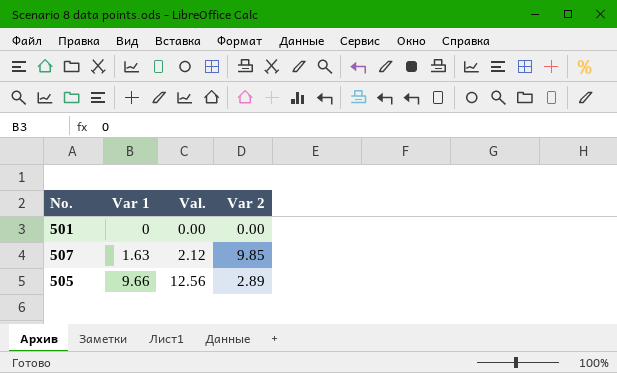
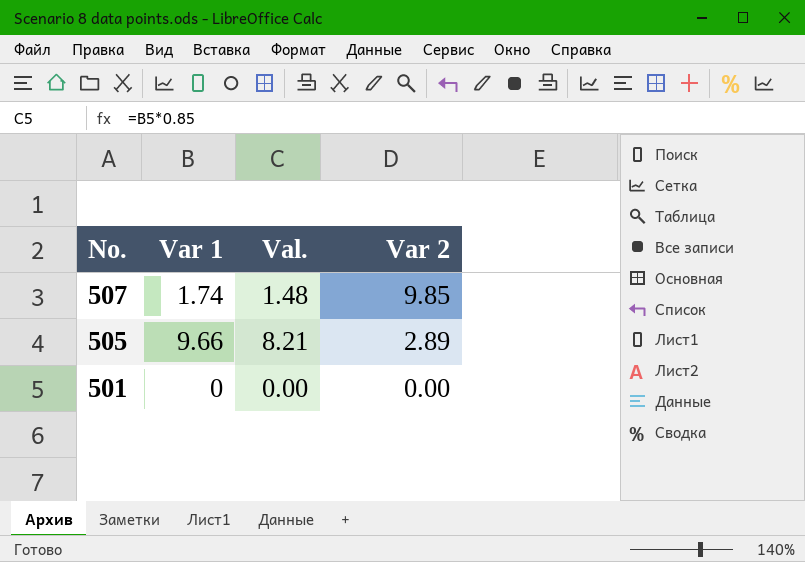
row order: Var 1 ascending -> No. descending
column Val. | formula: [Var 1] * 1.3 -> [Var 1] * 0.85
507 | Var 1: 1.63 -> 1.74

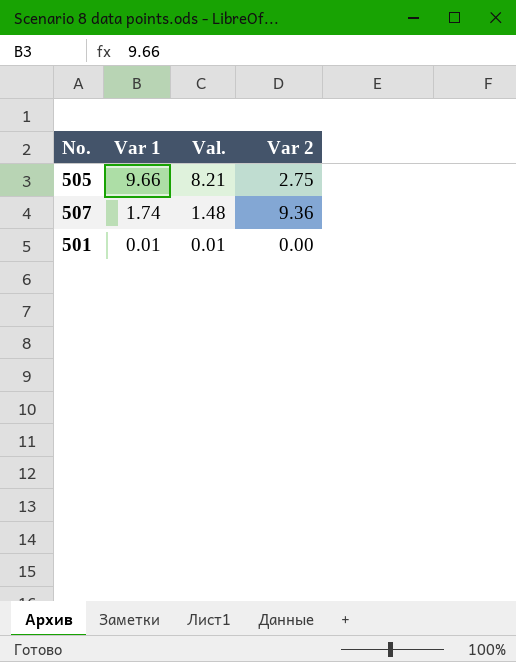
row order: No. descending -> Var 1 descending
505 | Var 2: 2.89 -> 2.75
507 | Var 2: 9.85 -> 9.36
501 | Var 1: 0 -> 0.01
501 | Val.: 0.00 -> 0.01

